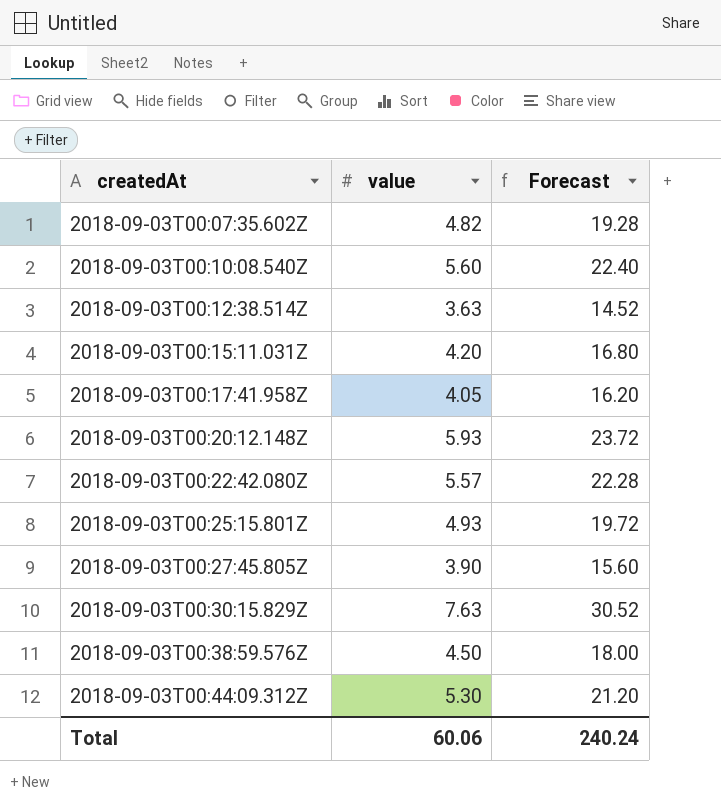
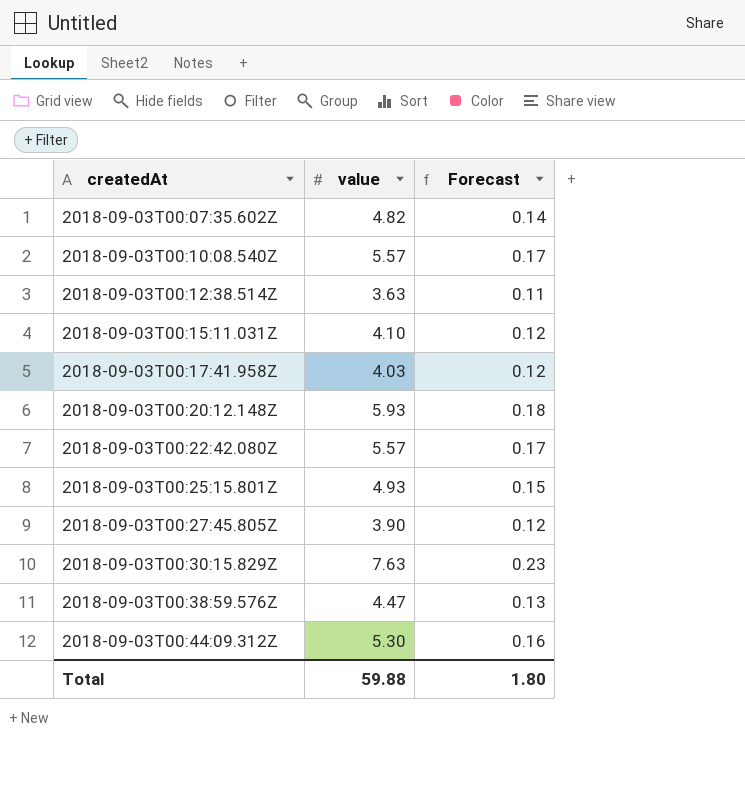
column Forecast | formula: [value] * 4 -> [value] * 0.03
2018-09-03T00:10:08.540Z | value: 5.60 -> 5.57
2018-09-03T00:15:11.031Z | value: 4.20 -> 4.10
2018-09-03T00:17:41.958Z | value: 4.05 -> 4.03
2018-09-03T00:38:59.576Z | value: 4.50 -> 4.47
Total | value: 60.06 -> 59.88
Total | Forecast: 240.24 -> 1.80

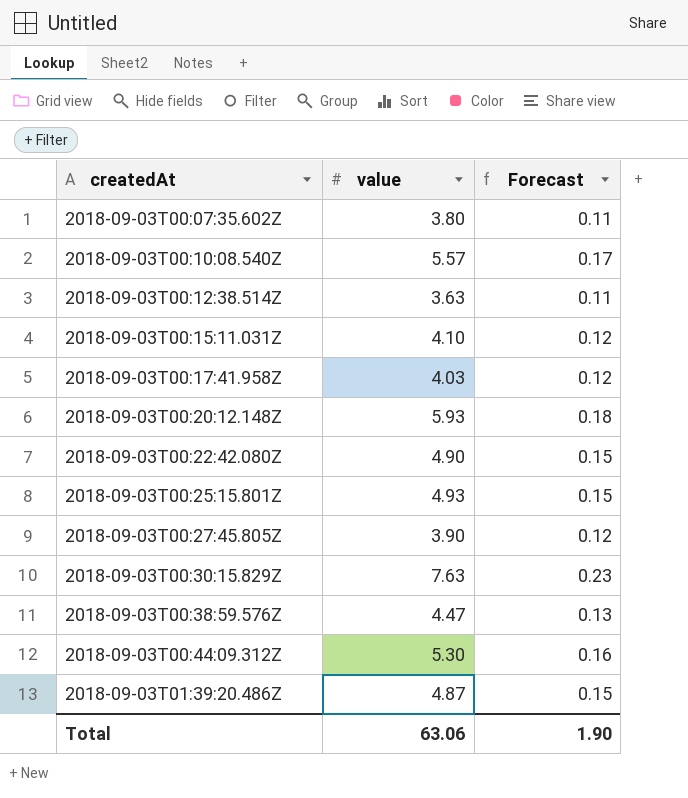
2018-09-03T00:07:35.602Z | value: 4.82 -> 3.80
2018-09-03T00:07:35.602Z | Forecast: 0.14 -> 0.11
2018-09-03T00:22:42.080Z | value: 5.57 -> 4.90
2018-09-03T00:22:42.080Z | Forecast: 0.17 -> 0.15
row 2018-09-03T01:39:20.486Z: none -> 4.87 | 0.15
Total | value: 59.88 -> 63.06
Total | Forecast: 1.80 -> 1.90

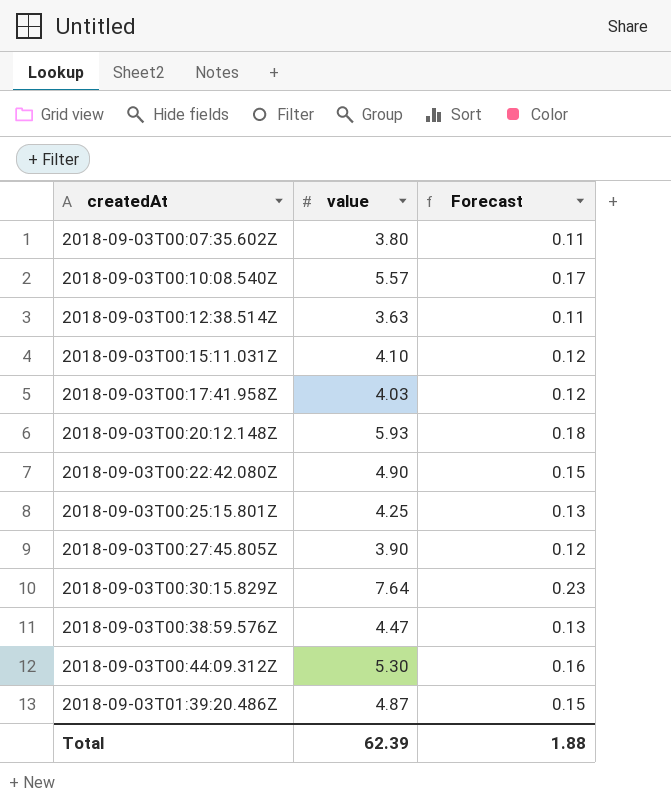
2018-09-03T00:25:15.801Z | value: 4.93 -> 4.25
2018-09-03T00:25:15.801Z | Forecast: 0.15 -> 0.13
2018-09-03T00:30:15.829Z | value: 7.63 -> 7.64
Total | value: 63.06 -> 62.39
Total | Forecast: 1.90 -> 1.88

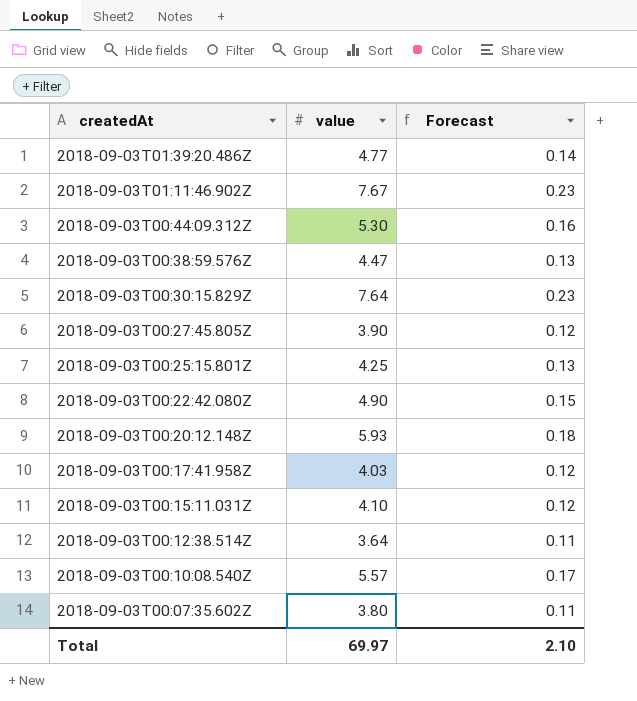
row order: createdAt ascending -> createdAt descending
2018-09-03T01:39:20.486Z | value: 4.87 -> 4.77
2018-09-03T01:39:20.486Z | Forecast: 0.15 -> 0.14
row 2018-09-03T01:11:46.902Z: none -> 7.67 | 0.23
2018-09-03T00:12:38.514Z | value: 3.63 -> 3.64
Total | value: 62.39 -> 69.97
Total | Forecast: 1.88 -> 2.10

